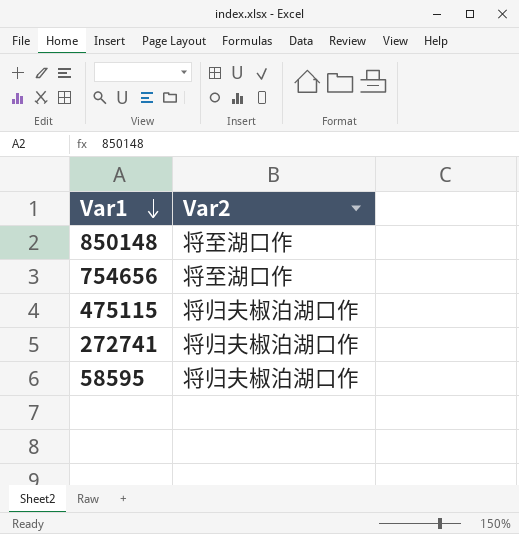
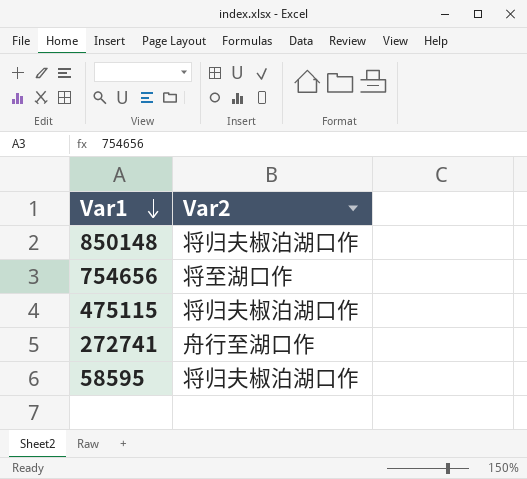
850148 | Var2: 将至湖口作 -> 将归夫椒泊湖口作
272741 | Var2: 将归夫椒泊湖口作 -> 舟行至湖口作

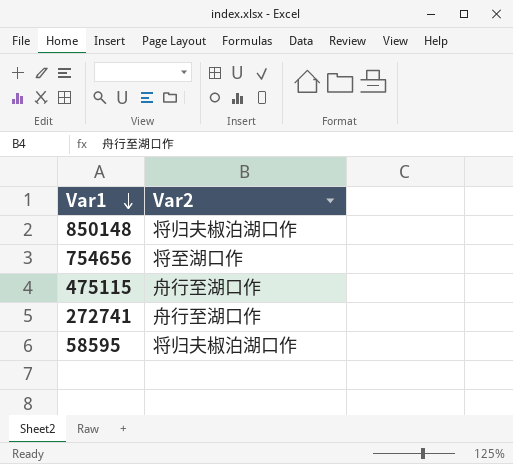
475115 | Var2: 将归夫椒泊湖口作 -> 舟行至湖口作

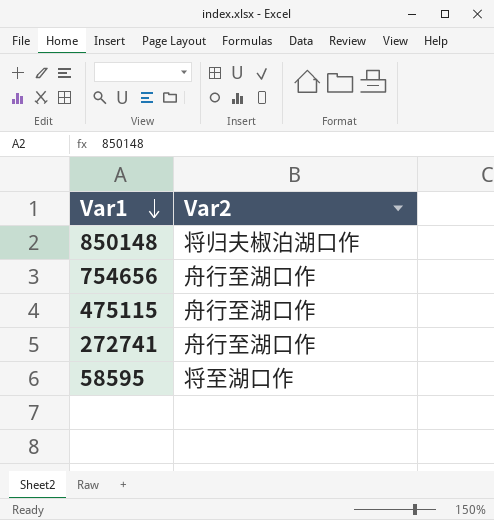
754656 | Var2: 将至湖口作 -> 舟行至湖口作
58595 | Var2: 将归夫椒泊湖口作 -> 将至湖口作

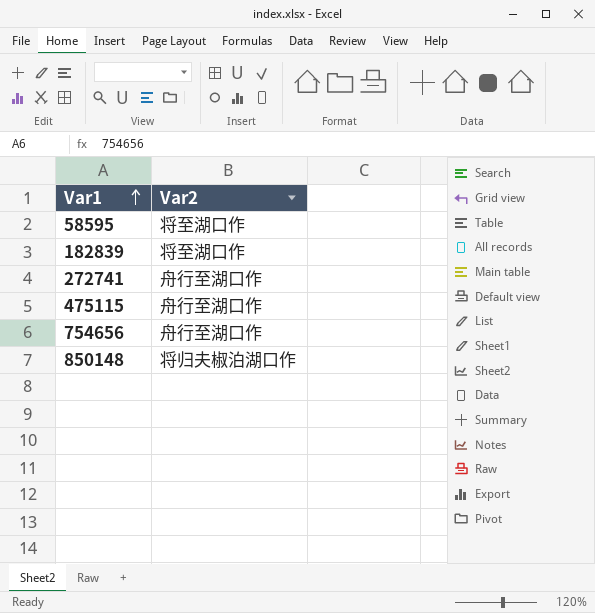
row order: Var1 descending -> Var1 ascending
row 182839: none -> 将至湖口作

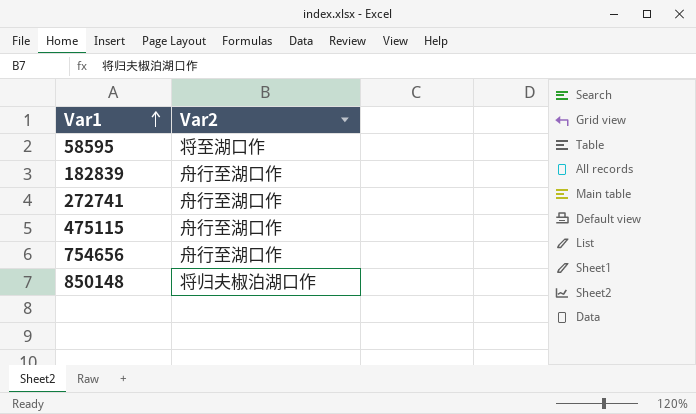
182839 | Var2: 将至湖口作 -> 舟行至湖口作

